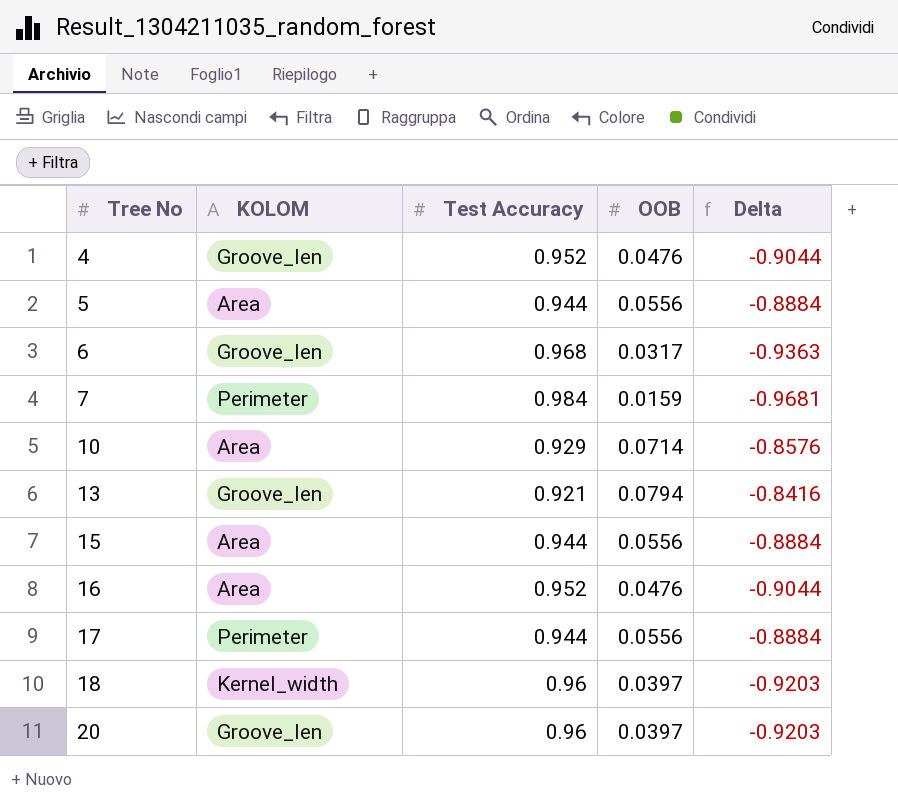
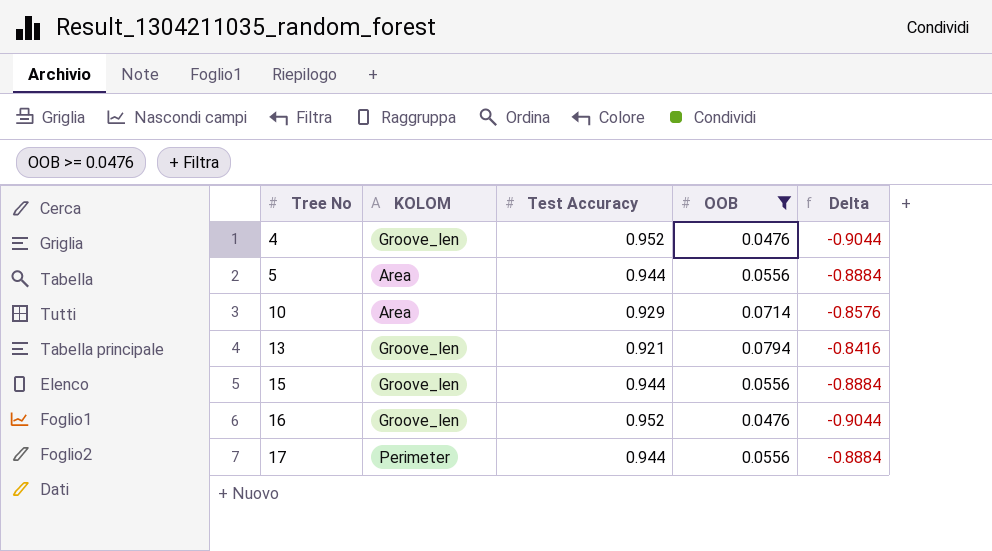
filter: none -> OOB >= 0.0476
15 | KOLOM: Area -> Groove_len
16 | KOLOM: Area -> Groove_len

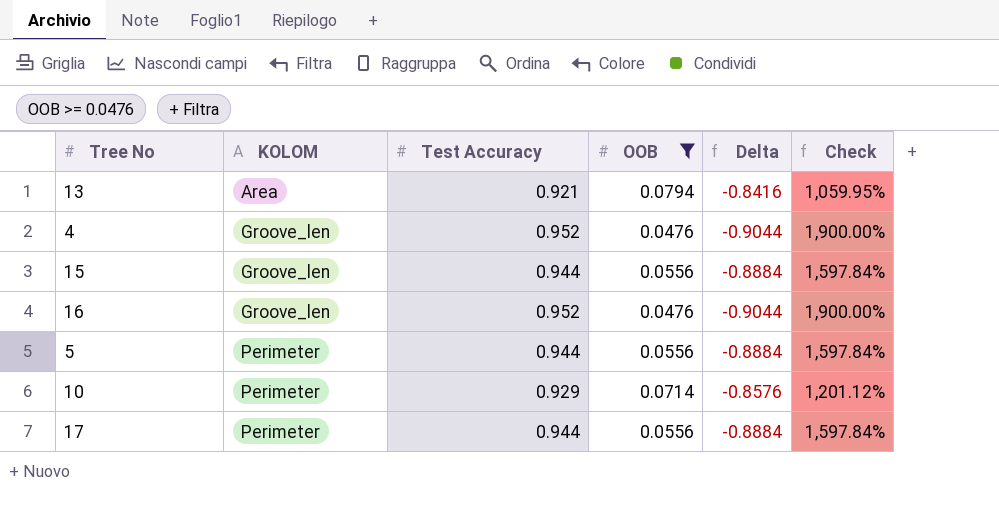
row order: Tree No ascending -> KOLOM ascending
column Check | formula: none -> ([Test Accuracy] - [OOB]) / [OOB]
13 | KOLOM: Groove_len -> Area
5 | KOLOM: Area -> Perimeter
10 | KOLOM: Area -> Perimeter

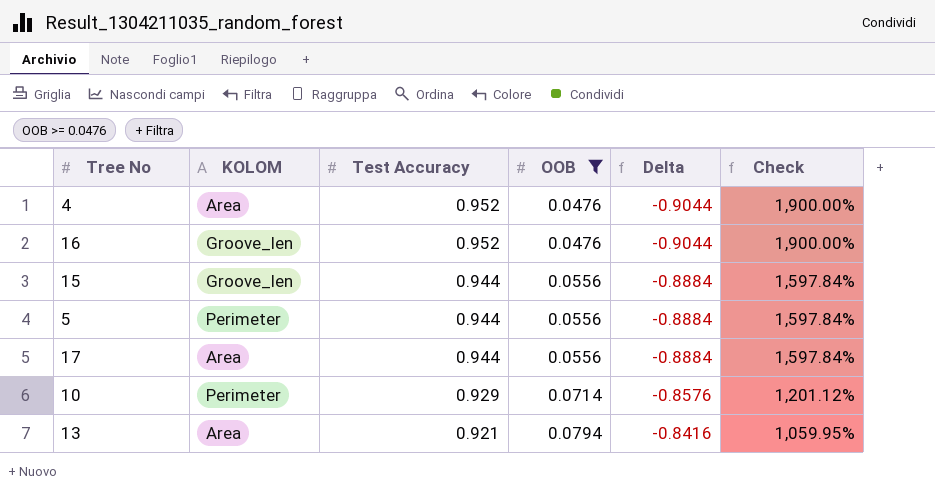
row order: KOLOM ascending -> Test Accuracy descending
4 | KOLOM: Groove_len -> Area
17 | KOLOM: Perimeter -> Area

